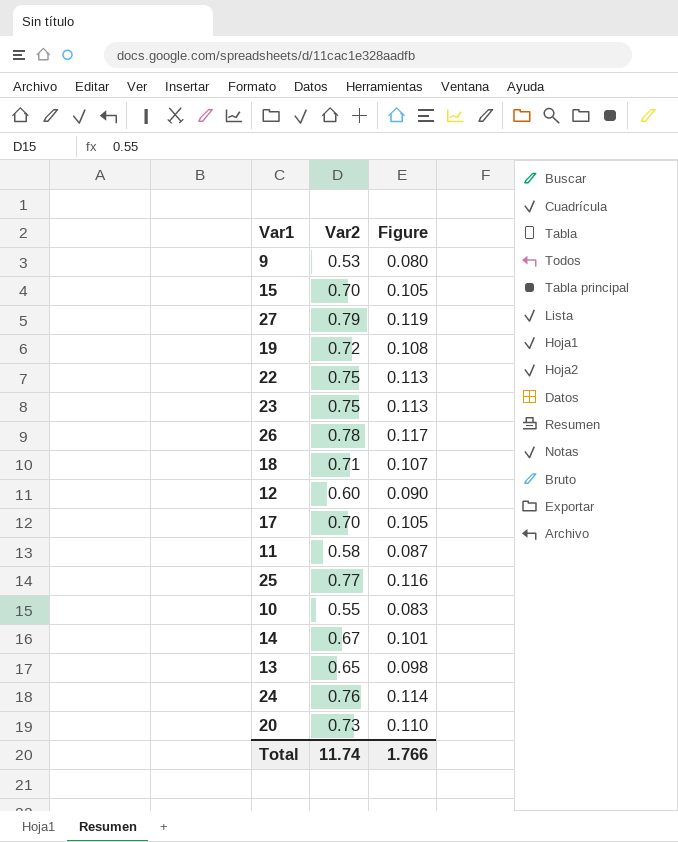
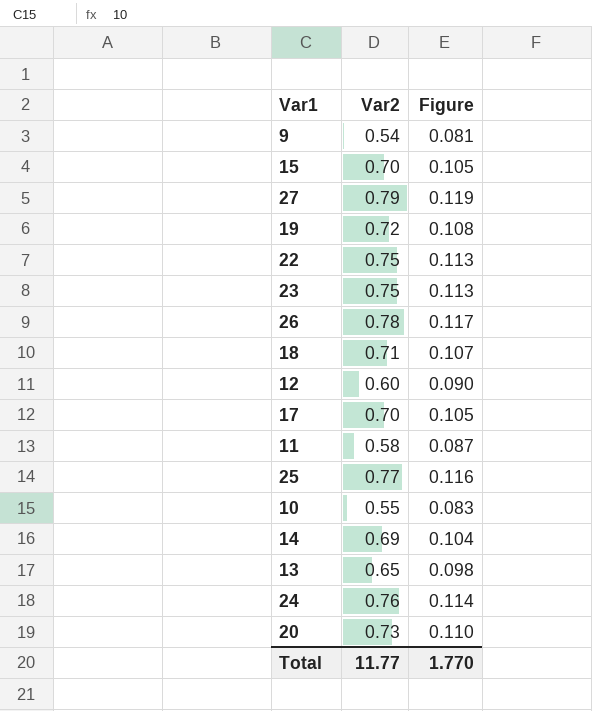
9 | Var2: 0.53 -> 0.54
9 | Figure: 0.080 -> 0.081
14 | Var2: 0.67 -> 0.69
14 | Figure: 0.101 -> 0.104
Total | Var2: 11.74 -> 11.77
Total | Figure: 1.766 -> 1.770

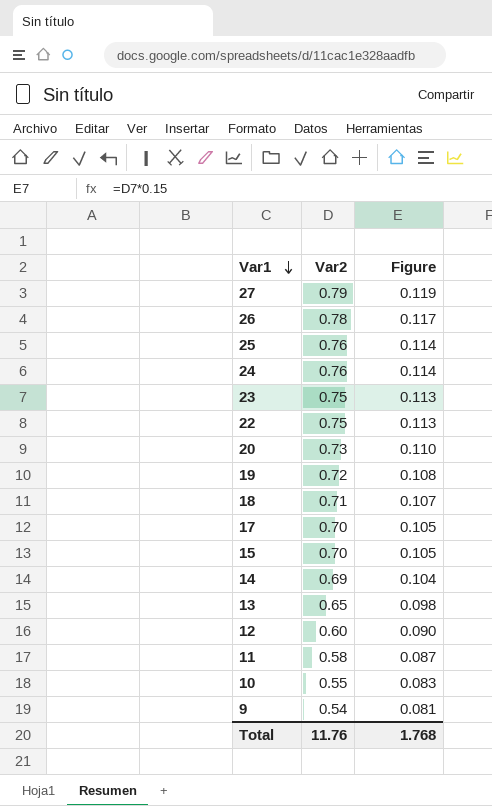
row order: none -> Var1 descending
25 | Var2: 0.77 -> 0.76
25 | Figure: 0.116 -> 0.114
Total | Var2: 11.77 -> 11.76
Total | Figure: 1.770 -> 1.768

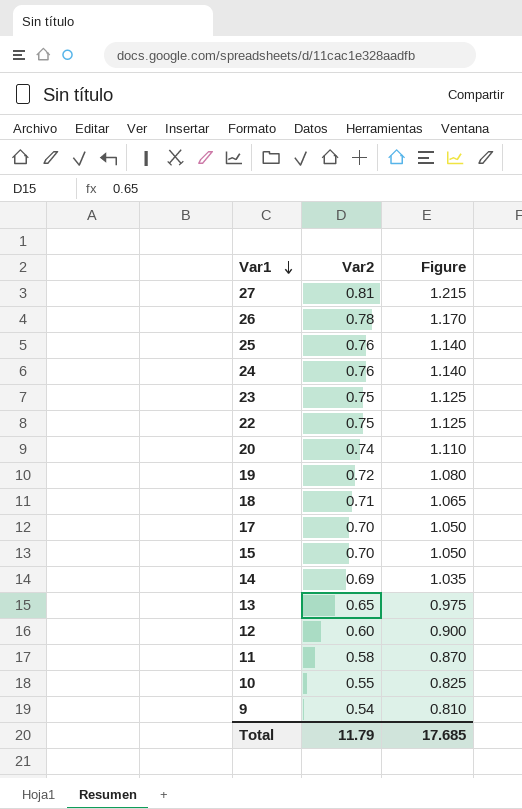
column Figure | formula: [Var2] * 0.15 -> [Var2] * 1.5
27 | Var2: 0.79 -> 0.81
20 | Var2: 0.73 -> 0.74
Total | Var2: 11.76 -> 11.79
Total | Figure: 1.768 -> 17.685

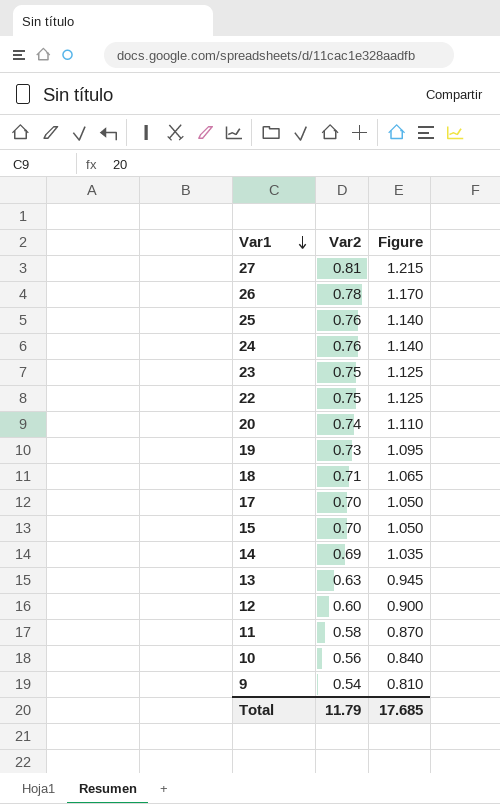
19 | Var2: 0.72 -> 0.73
19 | Figure: 1.080 -> 1.095
13 | Var2: 0.65 -> 0.63
13 | Figure: 0.975 -> 0.945
10 | Var2: 0.55 -> 0.56
10 | Figure: 0.825 -> 0.840

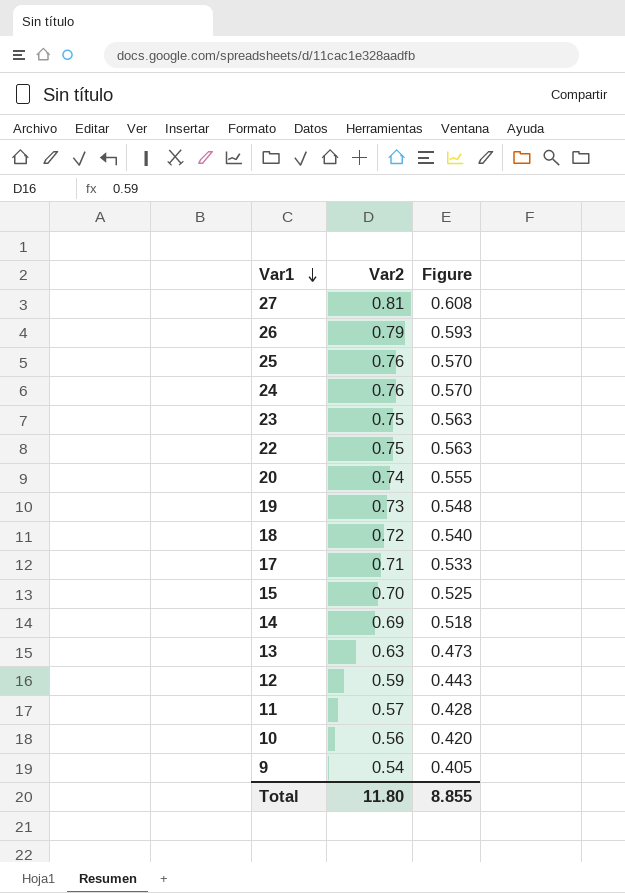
column Figure | formula: [Var2] * 1.5 -> [Var2] * 0.75
26 | Var2: 0.78 -> 0.79
18 | Var2: 0.71 -> 0.72
17 | Var2: 0.70 -> 0.71
12 | Var2: 0.60 -> 0.59
11 | Var2: 0.58 -> 0.57
Total | Var2: 11.79 -> 11.80
Total | Figure: 17.685 -> 8.855

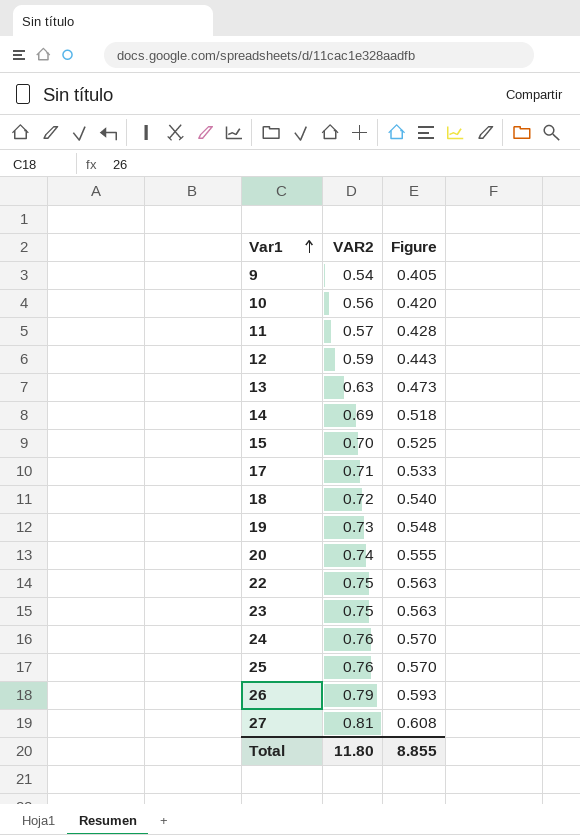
row order: Var1 descending -> Var1 ascending
column name: Var2 -> VAR2

